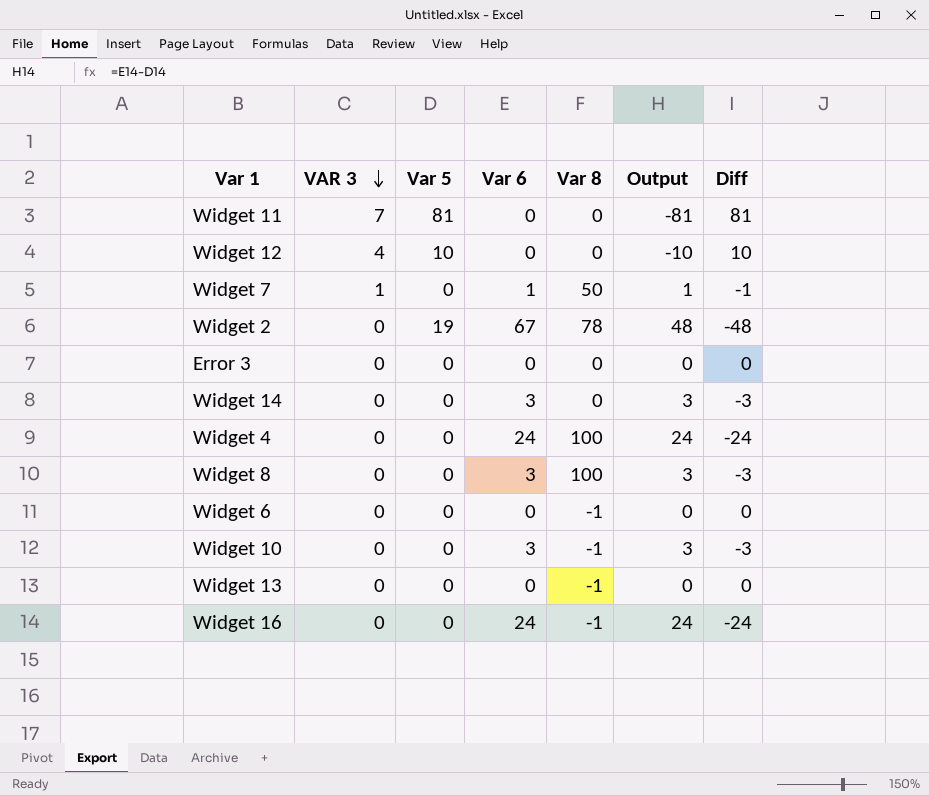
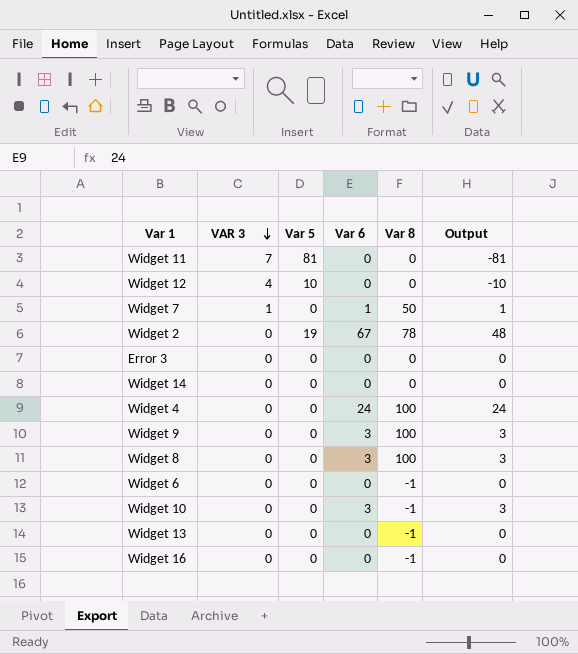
column Diff | formula: [Var 5] - [Var 6] -> none
Widget 14 | Var 6: 3 -> 0
Widget 14 | Output: 3 -> 0
row Widget 9: none -> 0 | 0 | 3 | 100 | 3
Widget 16 | Var 6: 24 -> 0
Widget 16 | Output: 24 -> 0

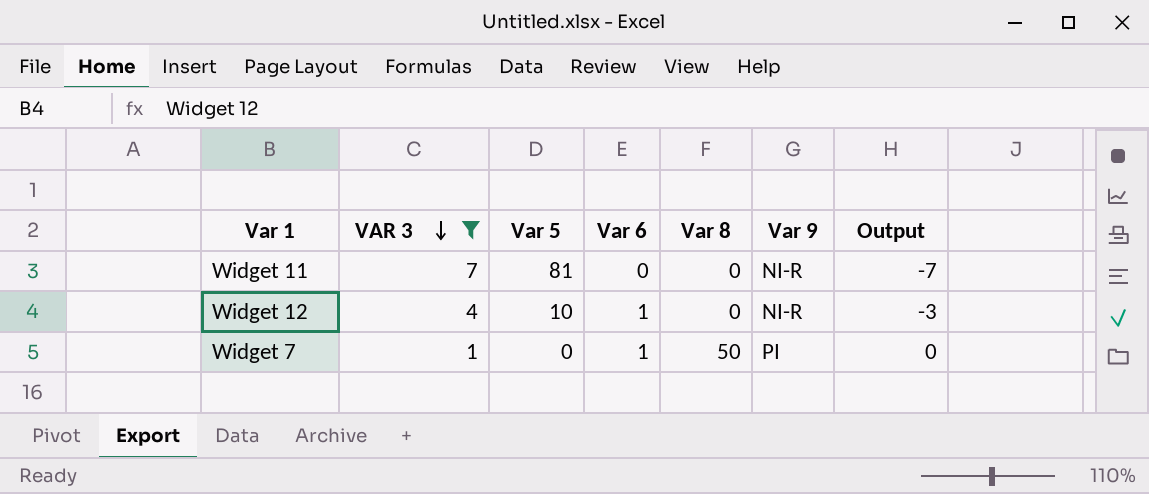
filter: none -> VAR 3 != 0
column Var 9 | position: none -> 6
column Output | formula: [Var 6] - [Var 5] -> [Var 6] - [VAR 3]
Widget 12 | Var 6: 0 -> 1

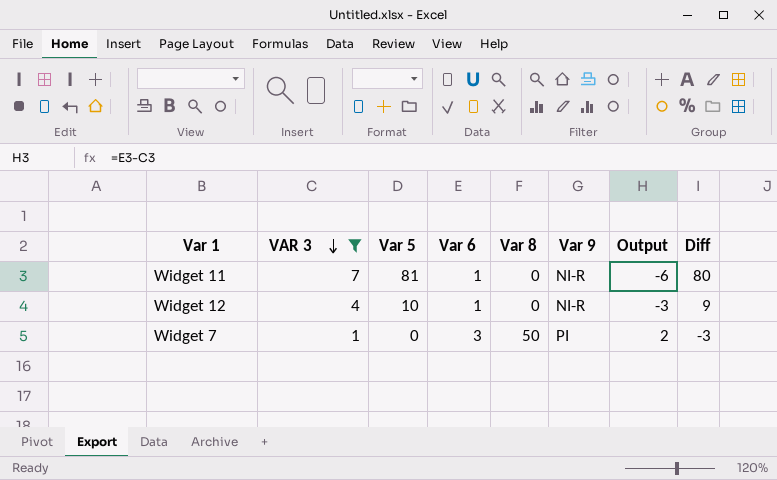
column Diff | formula: none -> [Var 5] - [Var 6]
Widget 11 | Var 6: 0 -> 1
Widget 11 | Output: -7 -> -6
Widget 7 | Var 6: 1 -> 3
Widget 7 | Output: 0 -> 2

